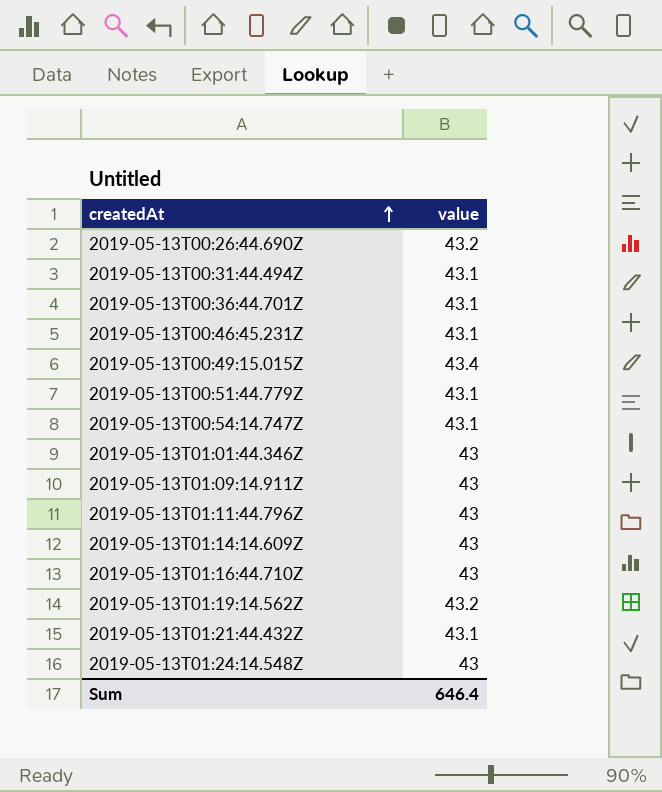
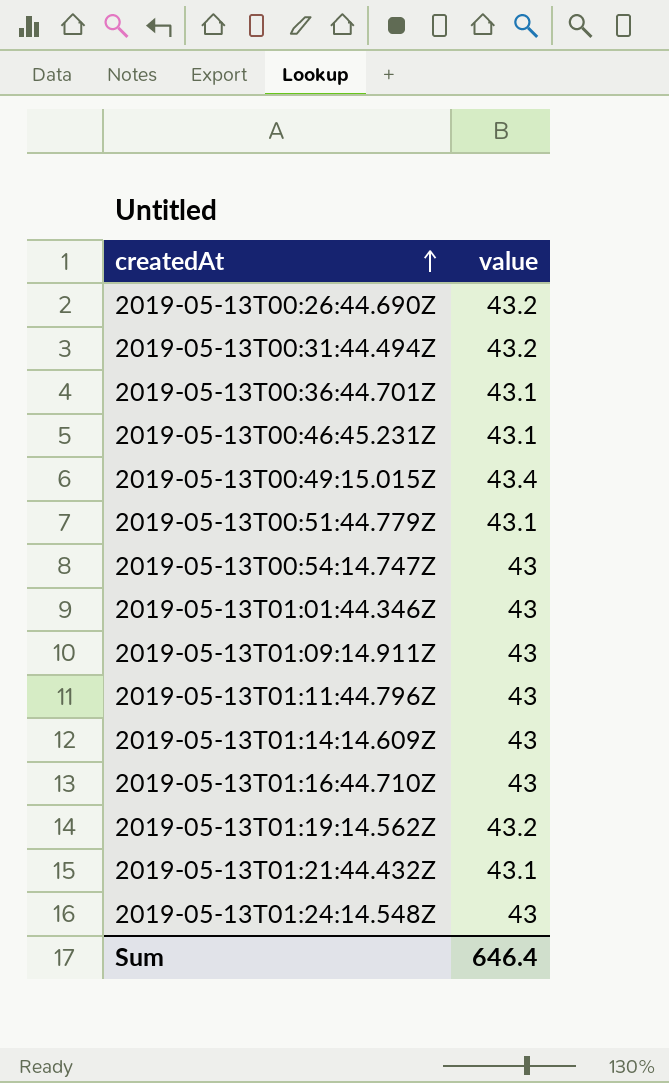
2019-05-13T00:31:44.494Z | value: 43.1 -> 43.2
2019-05-13T00:54:14.747Z | value: 43.1 -> 43

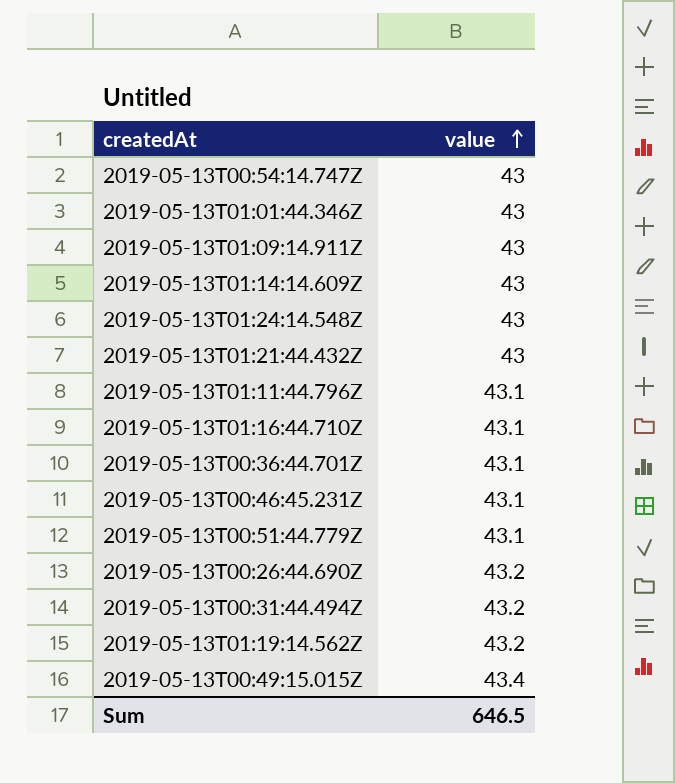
row order: createdAt ascending -> value ascending
2019-05-13T01:21:44.432Z | value: 43.1 -> 43
2019-05-13T01:11:44.796Z | value: 43 -> 43.1
2019-05-13T01:16:44.710Z | value: 43 -> 43.1
Sum | value: 646.4 -> 646.5

